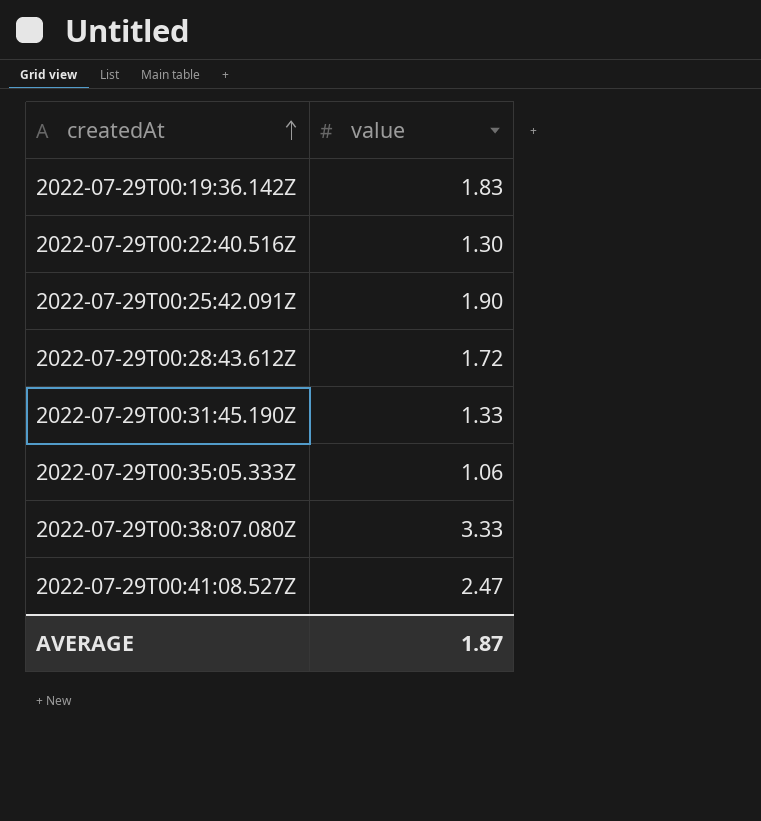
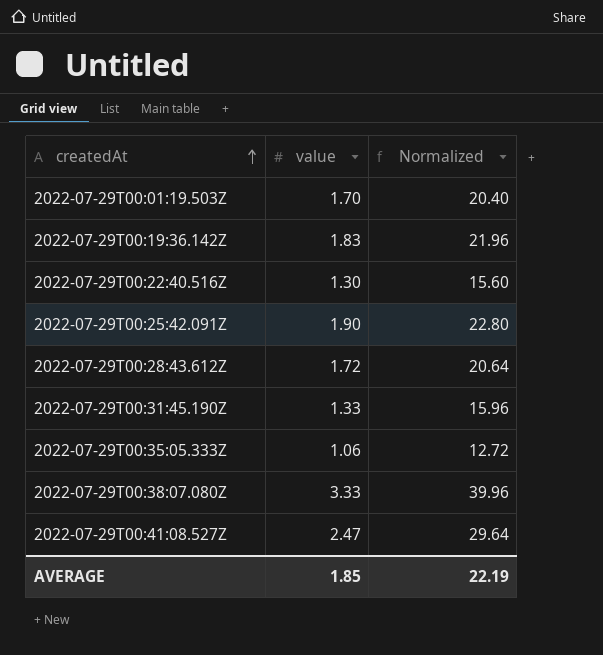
column Normalized | formula: none -> [value] * 12
row 2022-07-29T00:01:19.503Z: none -> 1.70 | 20.40
AVERAGE | value: 1.87 -> 1.85

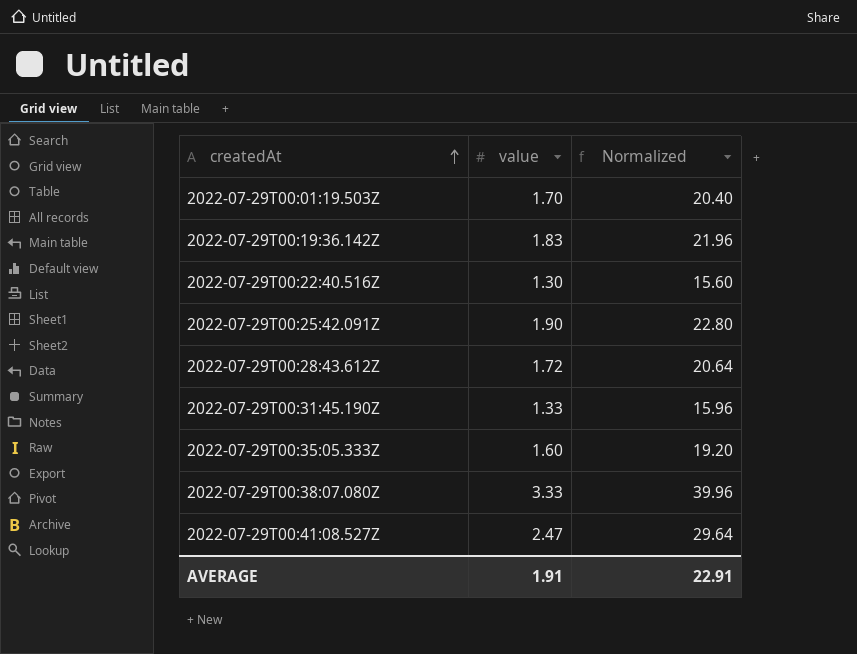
2022-07-29T00:35:05.333Z | value: 1.06 -> 1.60
2022-07-29T00:35:05.333Z | Normalized: 12.72 -> 19.20
AVERAGE | value: 1.85 -> 1.91
AVERAGE | Normalized: 22.19 -> 22.91

